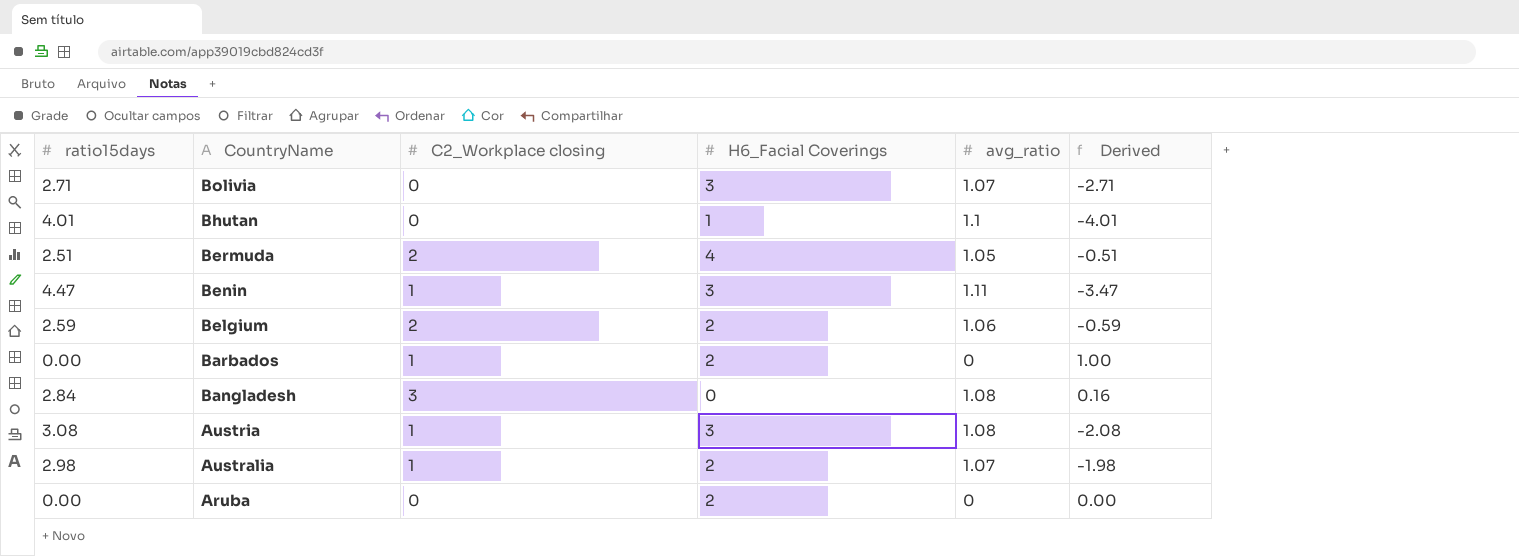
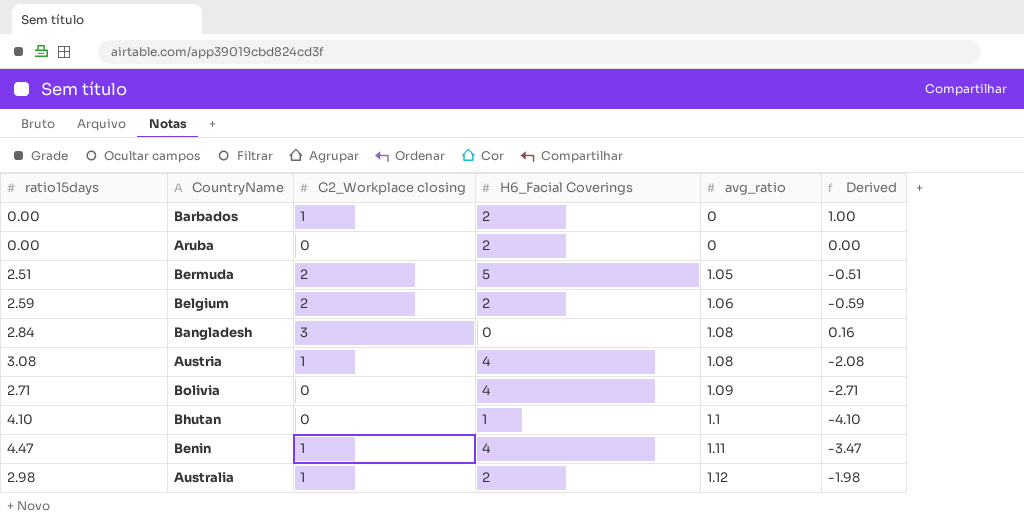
row order: CountryName descending -> avg_ratio ascending
Bermuda | H6_Facial Coverings: 4 -> 5
Austria | H6_Facial Coverings: 3 -> 4
Bolivia | H6_Facial Coverings: 3 -> 4
Bolivia | avg_ratio: 1.07 -> 1.09
Bhutan | ratio15days: 4.01 -> 4.10
Bhutan | Derived: -4.01 -> -4.10
Benin | H6_Facial Coverings: 3 -> 4
Australia | avg_ratio: 1.07 -> 1.12

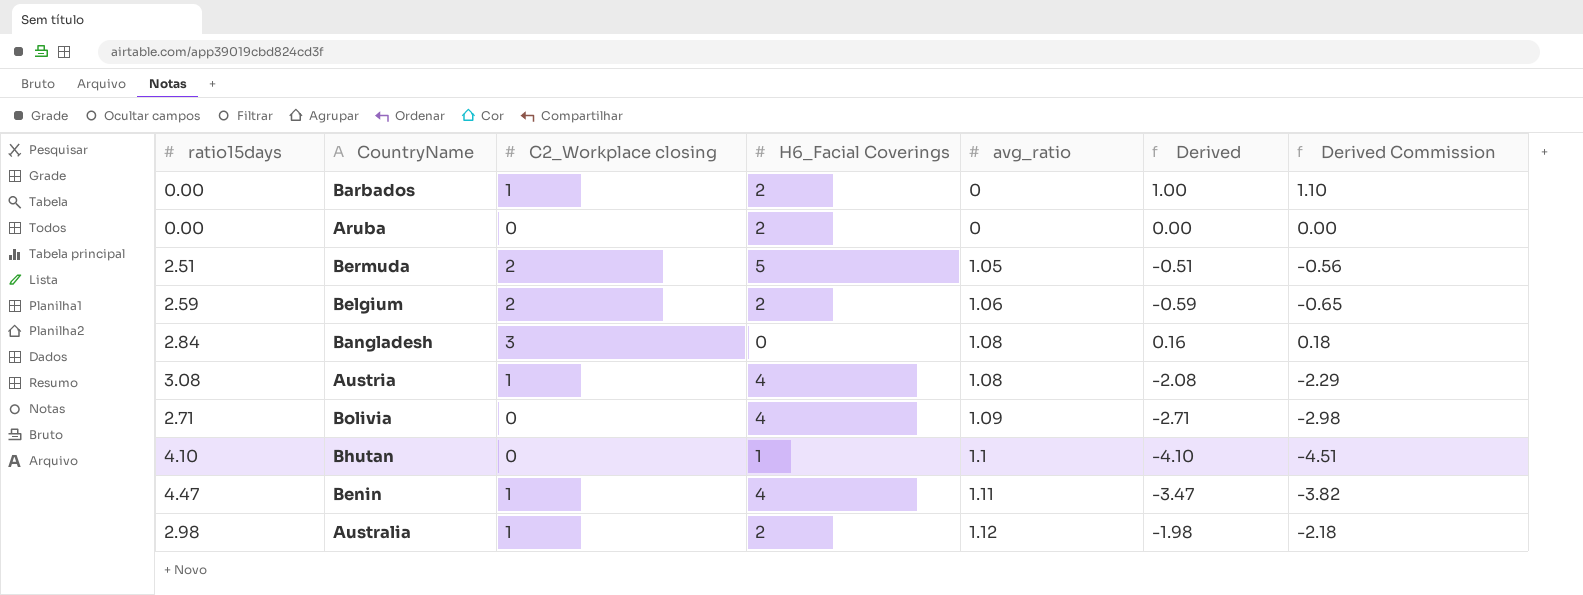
column Derived Commission | formula: none -> [Derived] * 1.1

